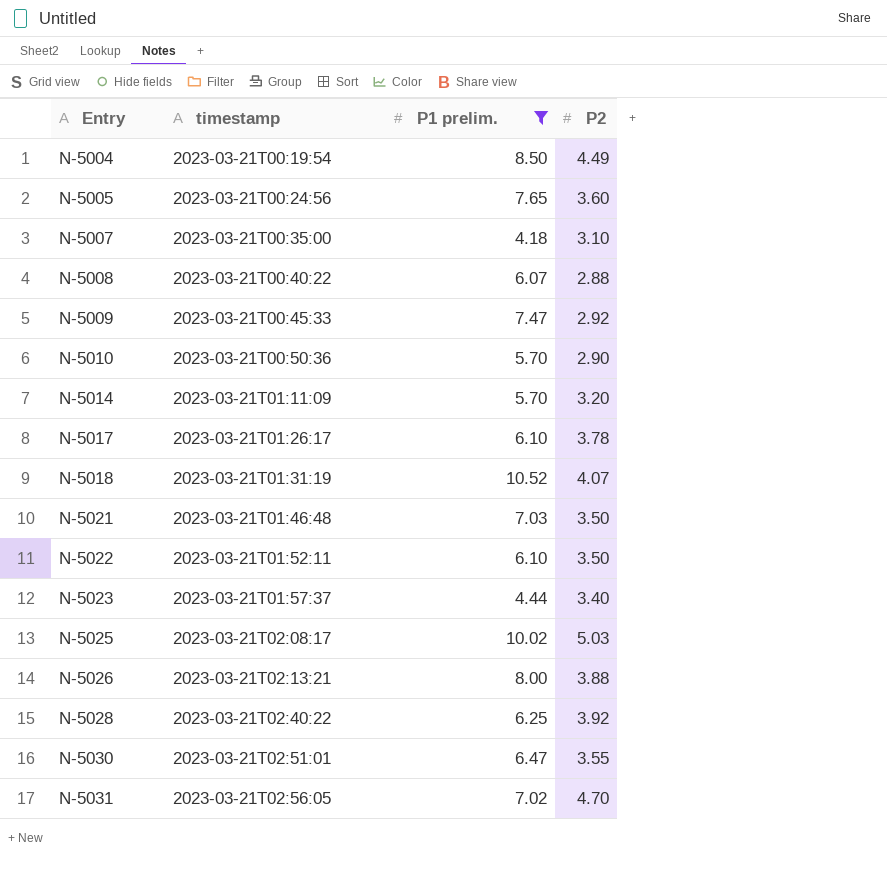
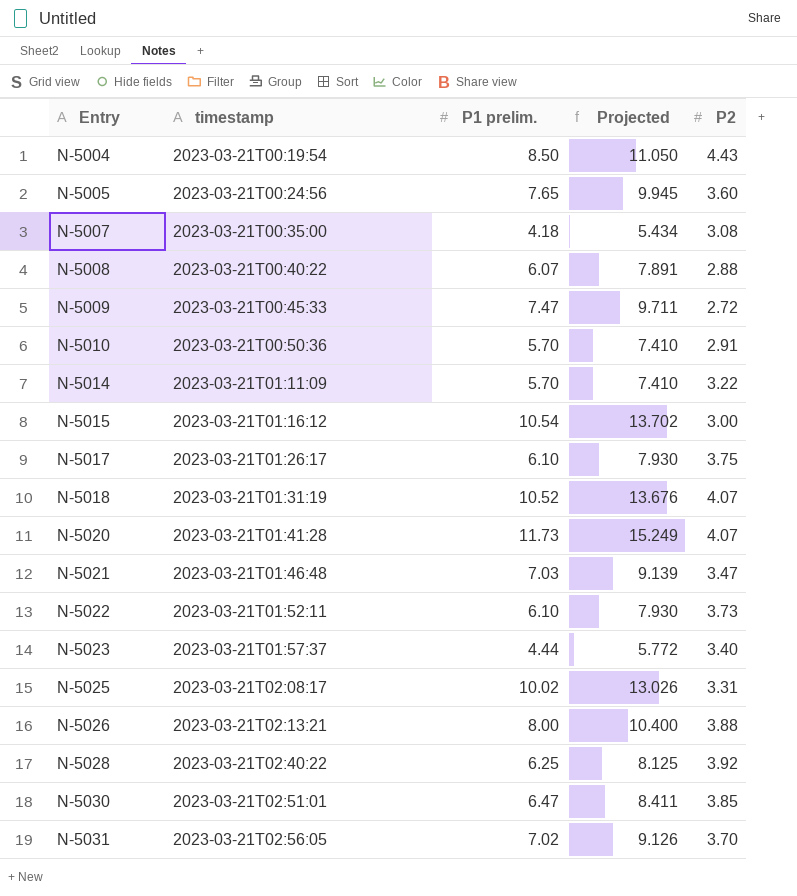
filter: P1 prelim. <= 10.52 -> none
column Projected | formula: none -> [P1 prelim.] * 1.3
N-5004 | P2: 4.49 -> 4.43
N-5007 | P2: 3.10 -> 3.08
N-5009 | P2: 2.92 -> 2.72
N-5010 | P2: 2.90 -> 2.91
N-5014 | P2: 3.20 -> 3.22
N-5017 | P2: 3.78 -> 3.75
N-5021 | P2: 3.50 -> 3.47
N-5022 | P2: 3.50 -> 3.73
N-5025 | P2: 5.03 -> 3.31
N-5030 | P2: 3.55 -> 3.85
N-5031 | P2: 4.70 -> 3.70

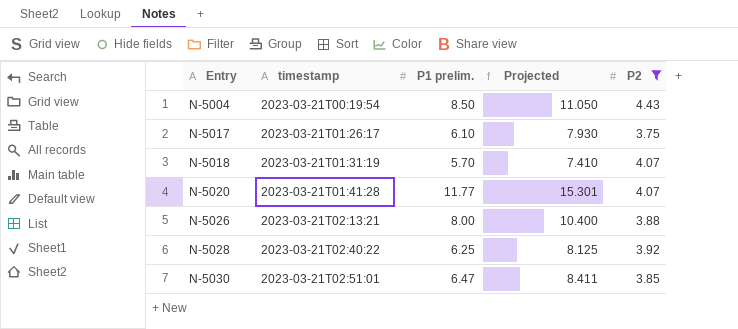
filter: none -> P2 >= 3.75
N-5018 | P1 prelim.: 10.52 -> 5.70
N-5018 | Projected: 13.676 -> 7.410
N-5020 | P1 prelim.: 11.73 -> 11.77
N-5020 | Projected: 15.249 -> 15.301

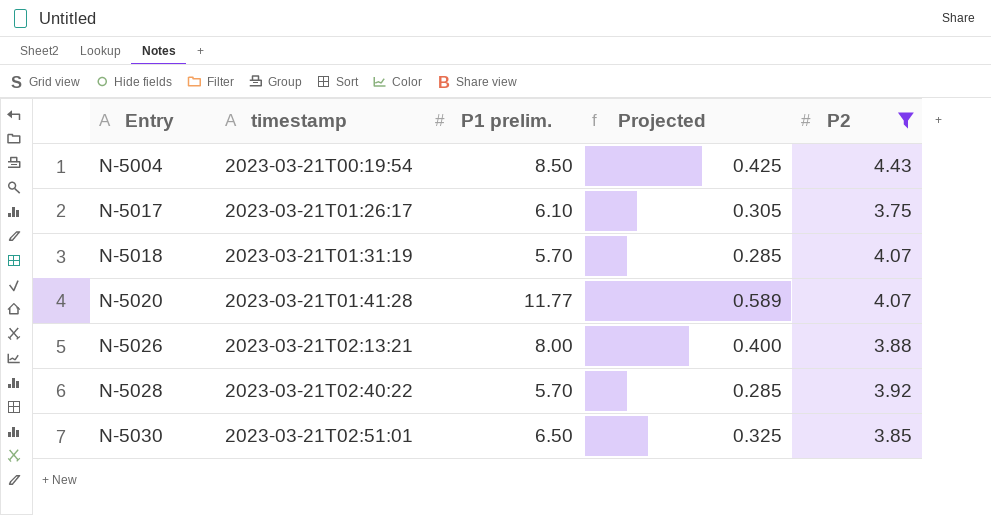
column Projected | formula: [P1 prelim.] * 1.3 -> [P1 prelim.] * 0.05
N-5028 | P1 prelim.: 6.25 -> 5.70
N-5030 | P1 prelim.: 6.47 -> 6.50

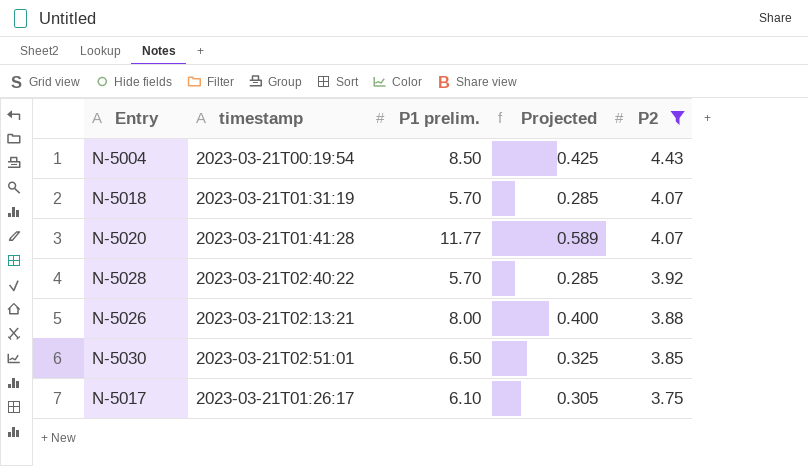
row order: Entry ascending -> P2 descending

